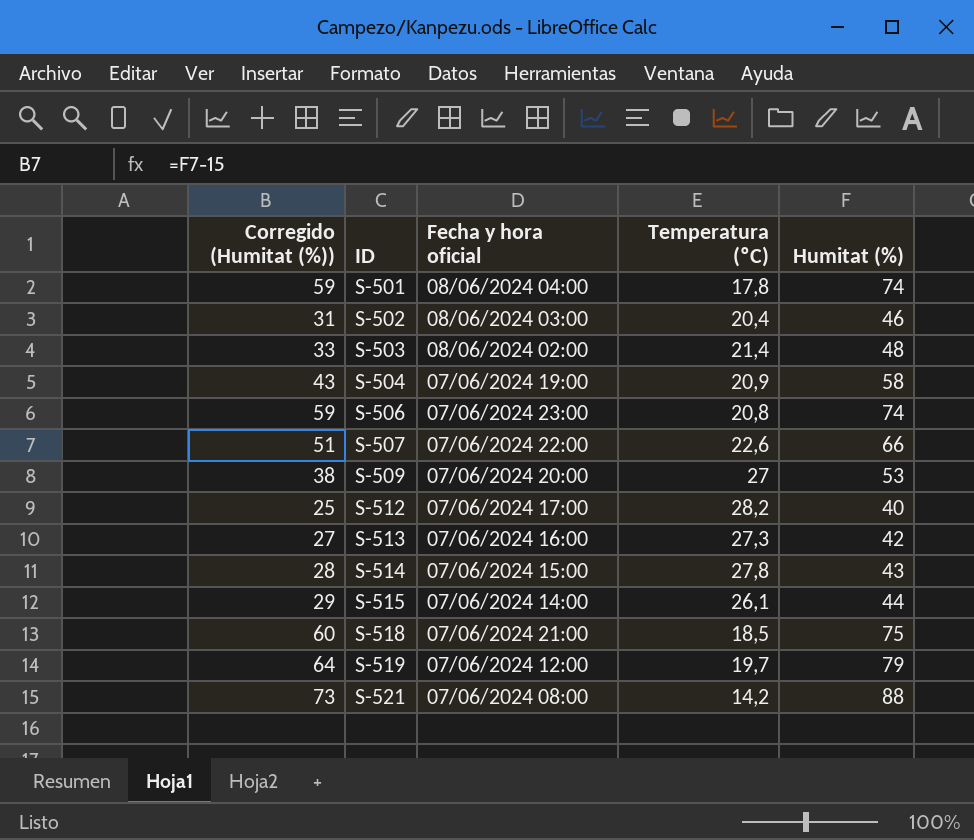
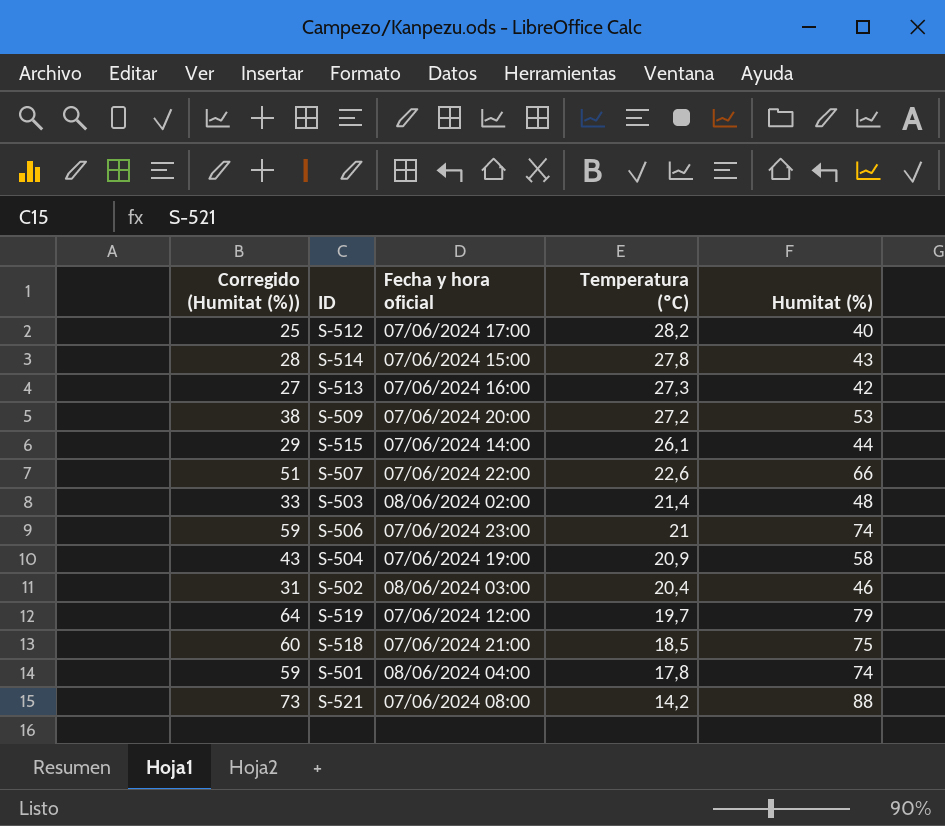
row order: ID ascending -> Temperatura (ºC) descending
S-509 | Temperatura (ºC): 27 -> 27,2
S-506 | Temperatura (ºC): 20,8 -> 21

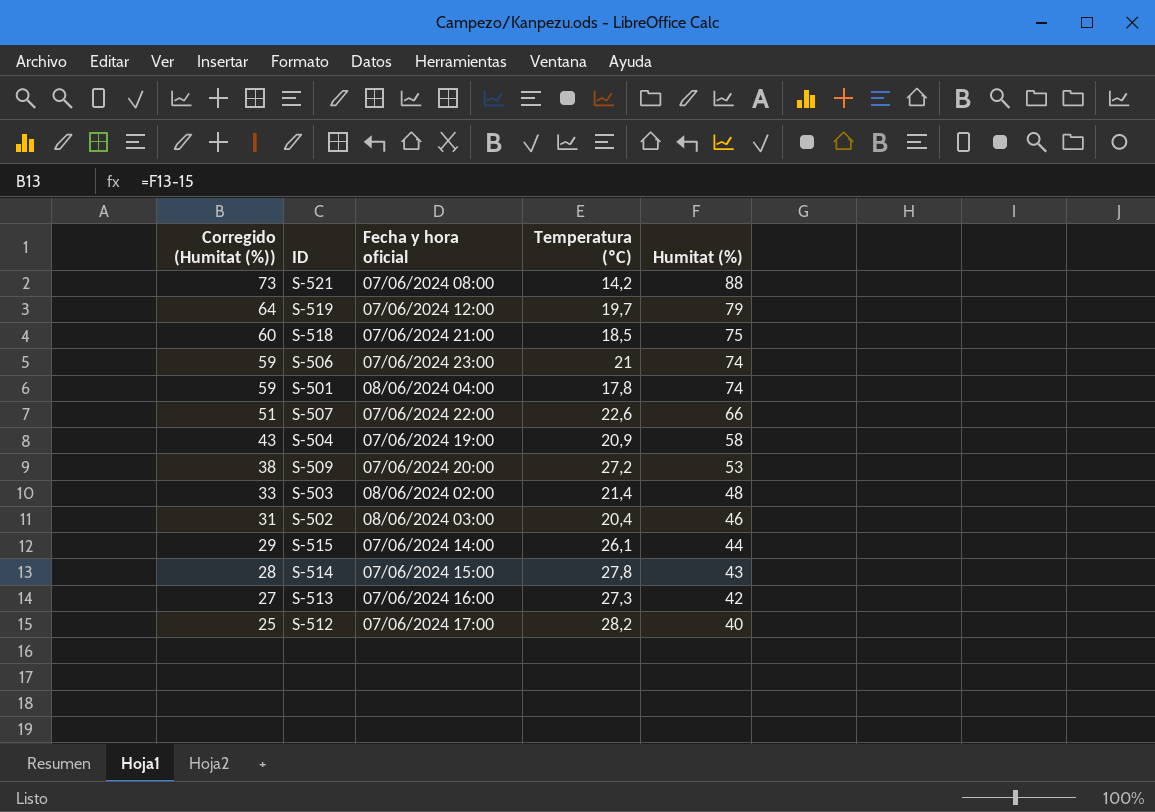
row order: Temperatura (ºC) descending -> Corregido (Humitat (%)) descending

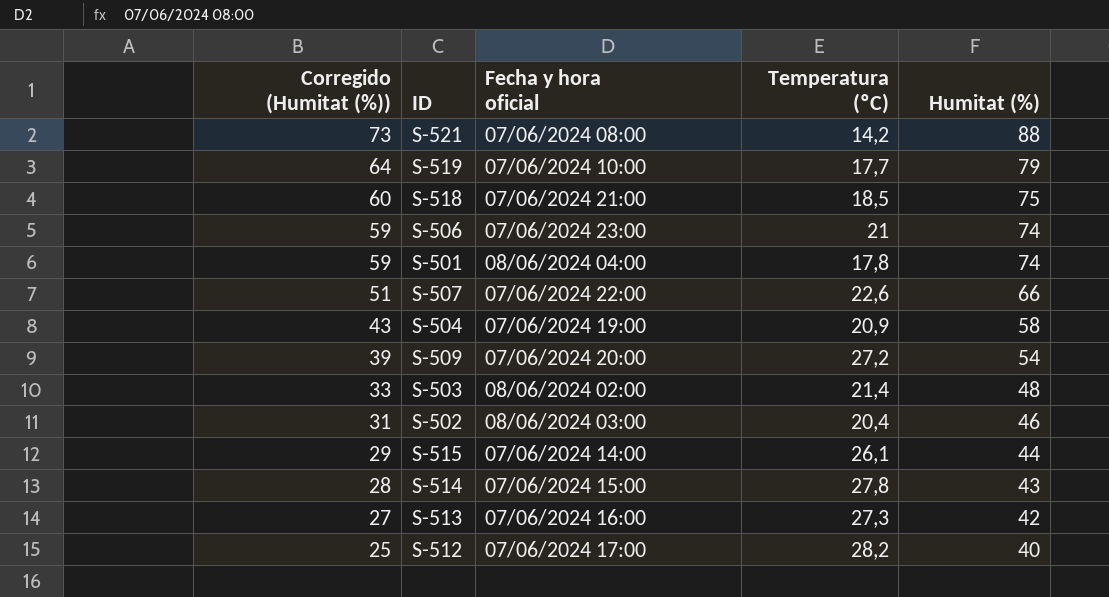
S-519 | Fecha y hora oficial: 07/06/2024 12:00 -> 07/06/2024 10:00
S-519 | Temperatura (ºC): 19,7 -> 17,7
S-509 | Corregido (Humitat (%)): 38 -> 39
S-509 | Humitat (%): 53 -> 54

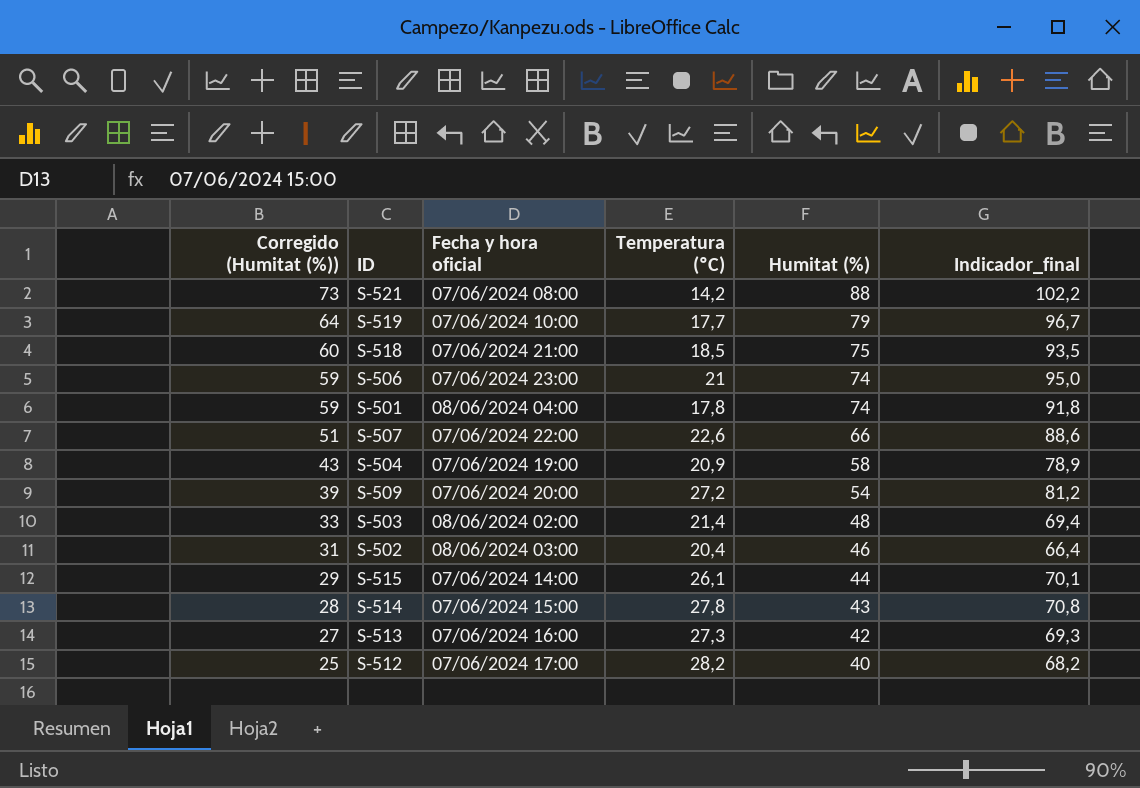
column Indicador_final | formula: none -> [Temperatura (ºC)] + [Humitat (%)]

